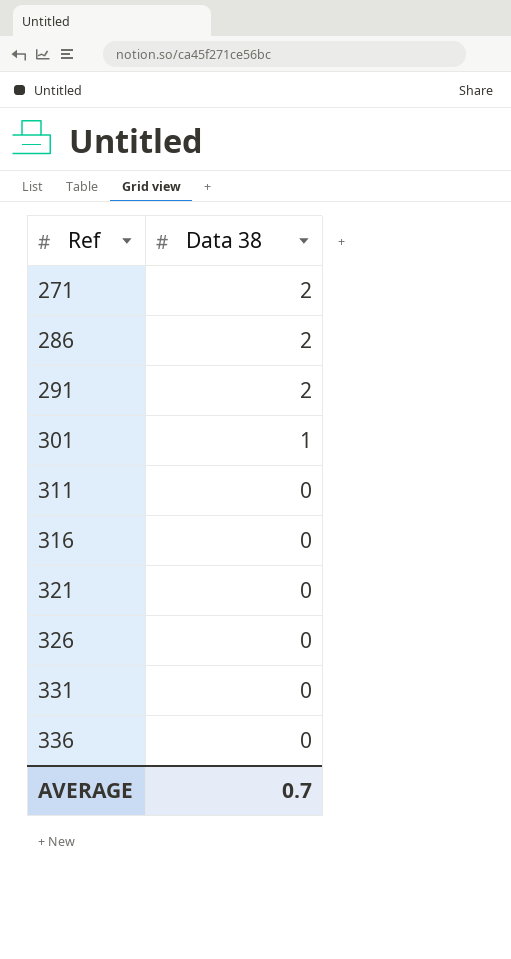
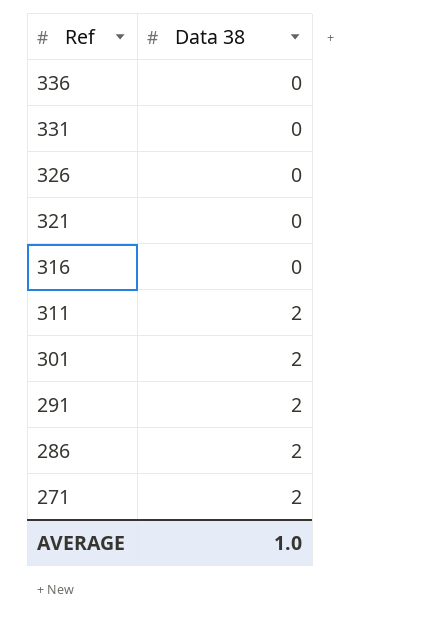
row order: Ref ascending -> Ref descending
311 | Data 38: 0 -> 2
301 | Data 38: 1 -> 2
AVERAGE | Data 38: 0.7 -> 1.0

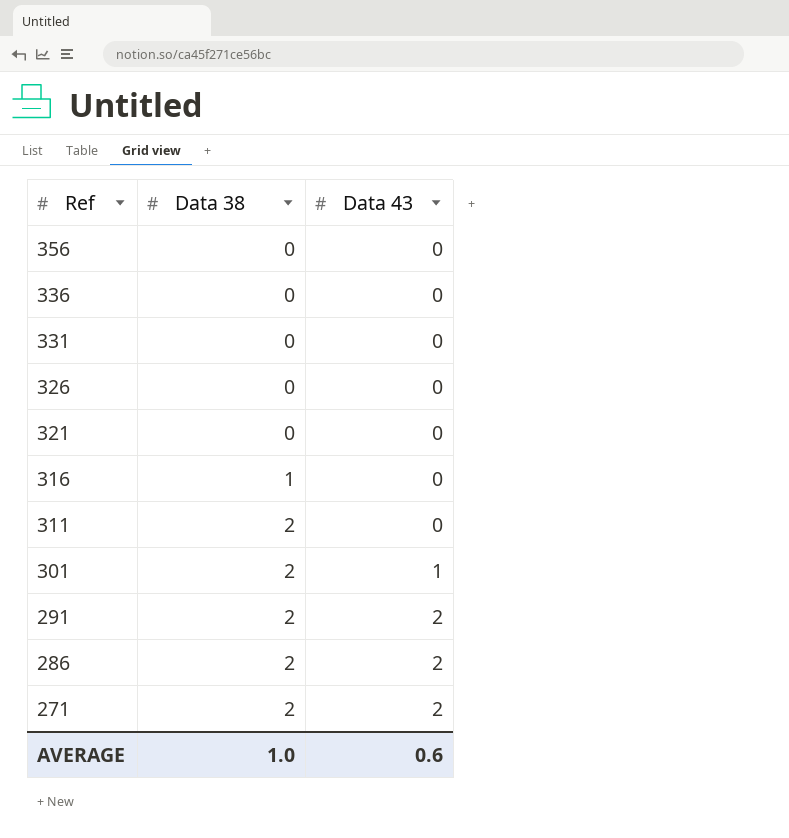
column Data 43 | position: none -> 3
row 356: none -> 0 | 0
316 | Data 38: 0 -> 1

